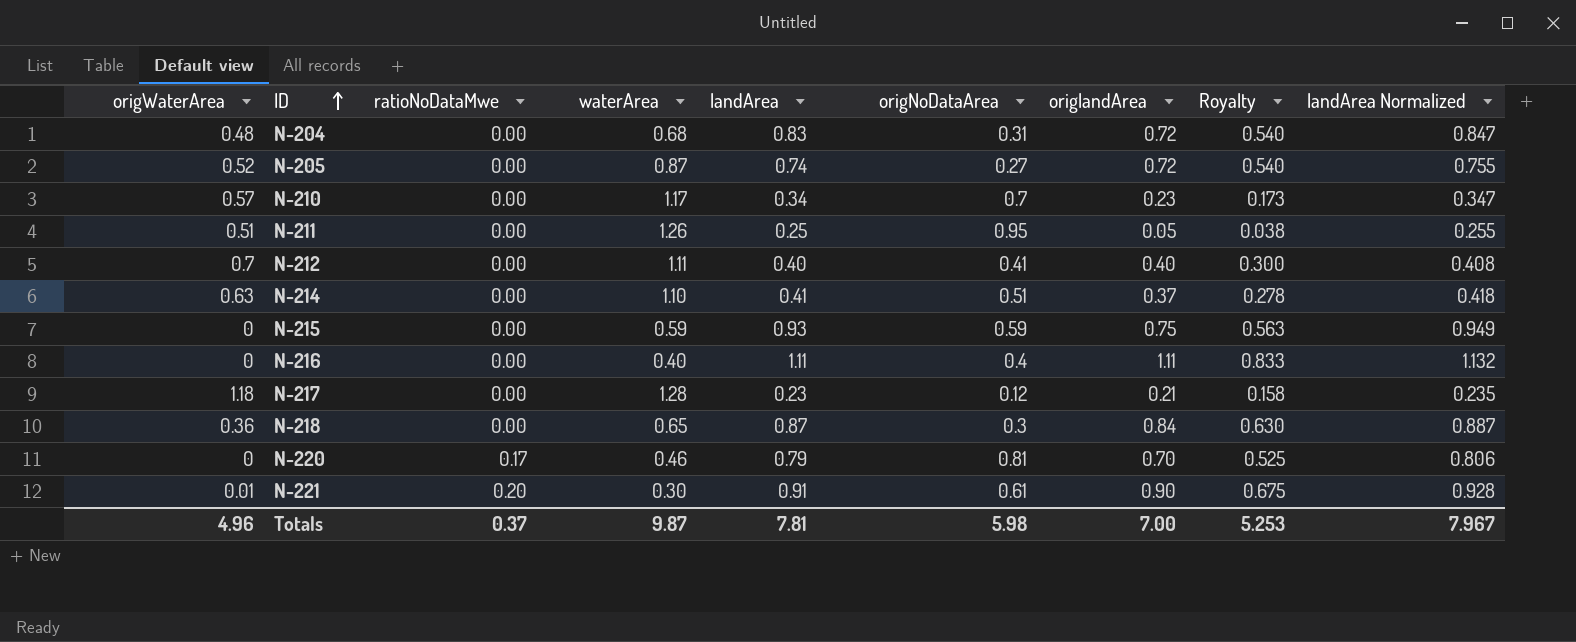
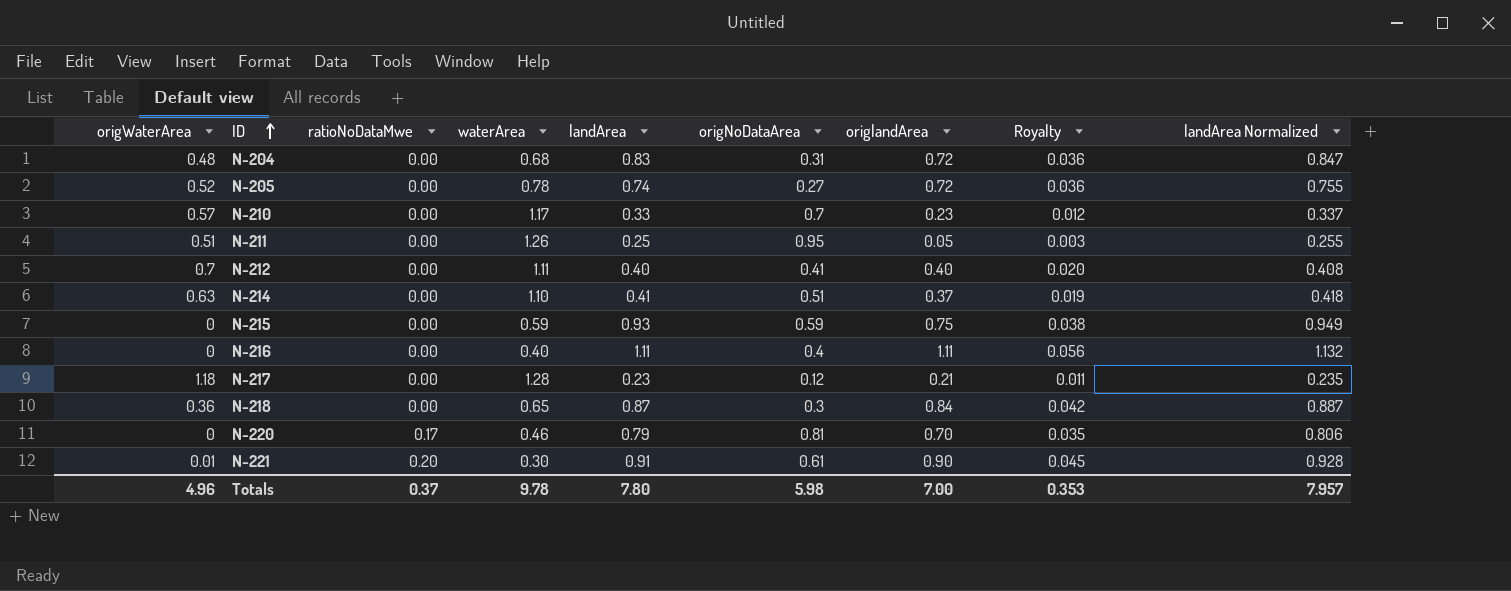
column Royalty | formula: [origlandArea] * 0.75 -> [origlandArea] * 0.05
N-205 | waterArea: 0.87 -> 0.78
N-210 | landArea: 0.34 -> 0.33
N-210 | landArea Normalized: 0.347 -> 0.337
Totals | waterArea: 9.87 -> 9.78
Totals | landArea: 7.81 -> 7.80
Totals | Royalty: 5.253 -> 0.353
Totals | landArea Normalized: 7.967 -> 7.957

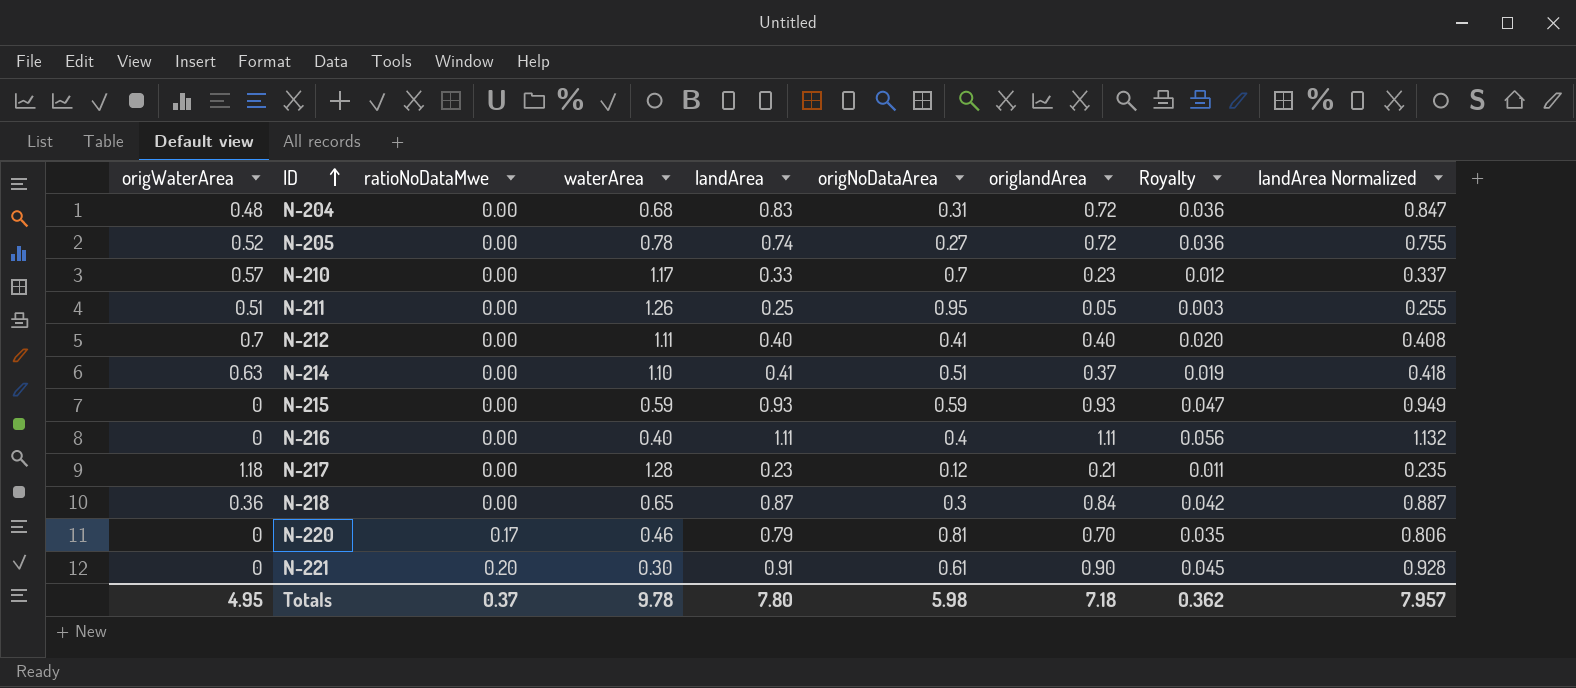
N-215 | origlandArea: 0.75 -> 0.93
N-215 | Royalty: 0.038 -> 0.047
N-221 | origWaterArea: 0.01 -> 0
Totals | origWaterArea: 4.96 -> 4.95
Totals | origlandArea: 7.00 -> 7.18
Totals | Royalty: 0.353 -> 0.362

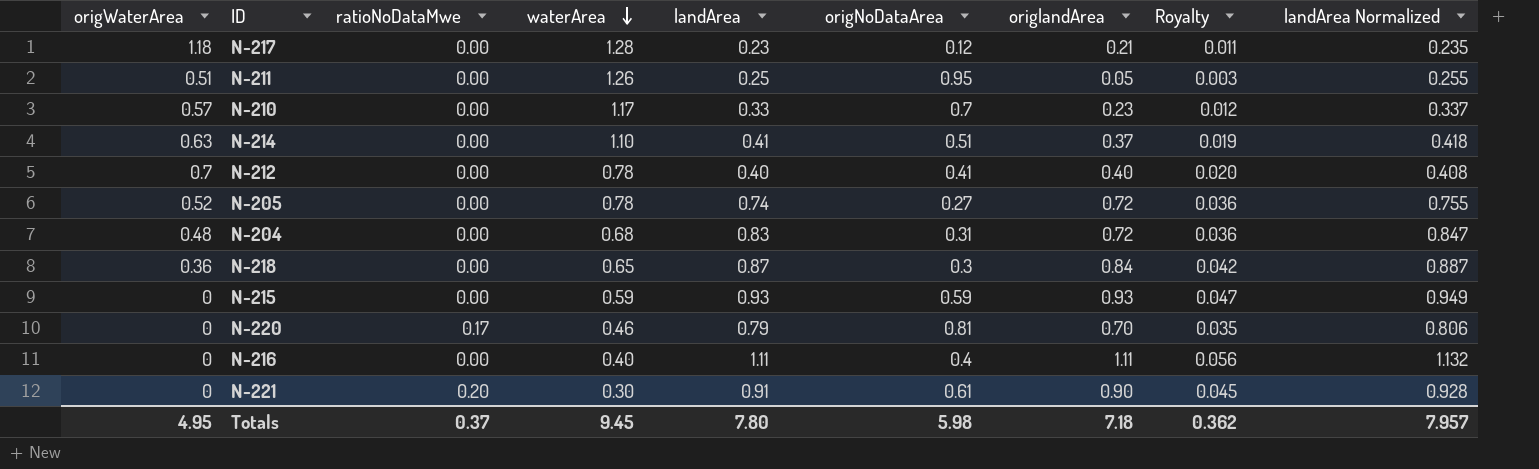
row order: ID ascending -> waterArea descending
N-212 | waterArea: 1.11 -> 0.78
Totals | waterArea: 9.78 -> 9.45

